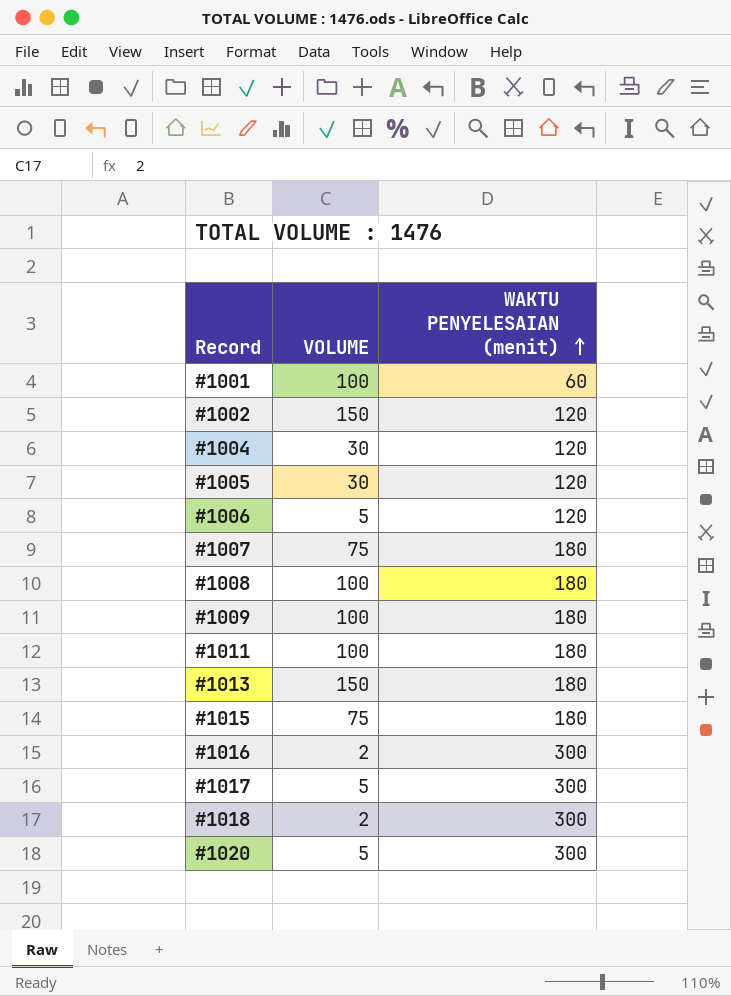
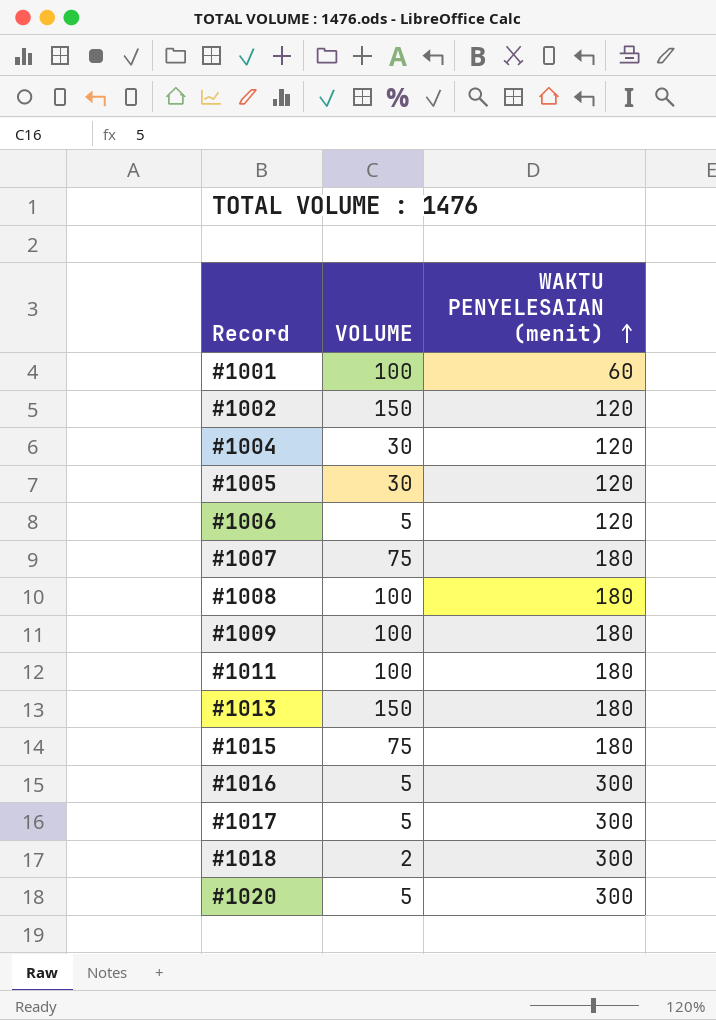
#1016 | VOLUME: 2 -> 5

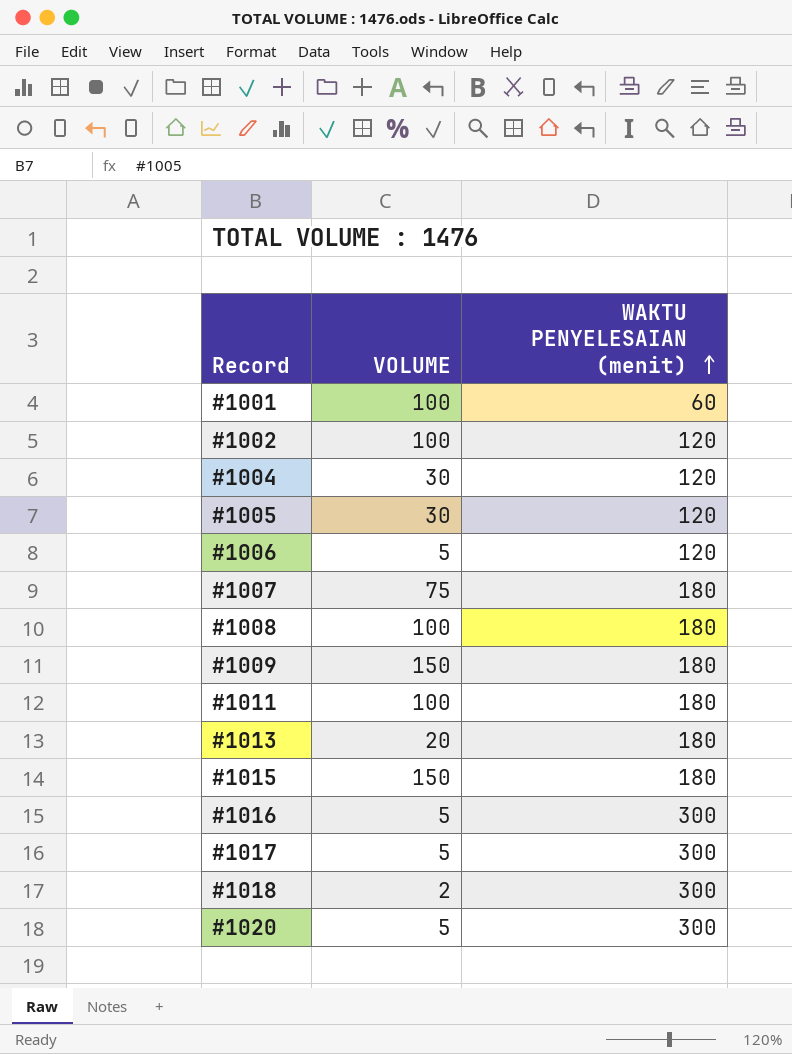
#1002 | VOLUME: 150 -> 100
#1009 | VOLUME: 100 -> 150
#1013 | VOLUME: 150 -> 20
#1015 | VOLUME: 75 -> 150

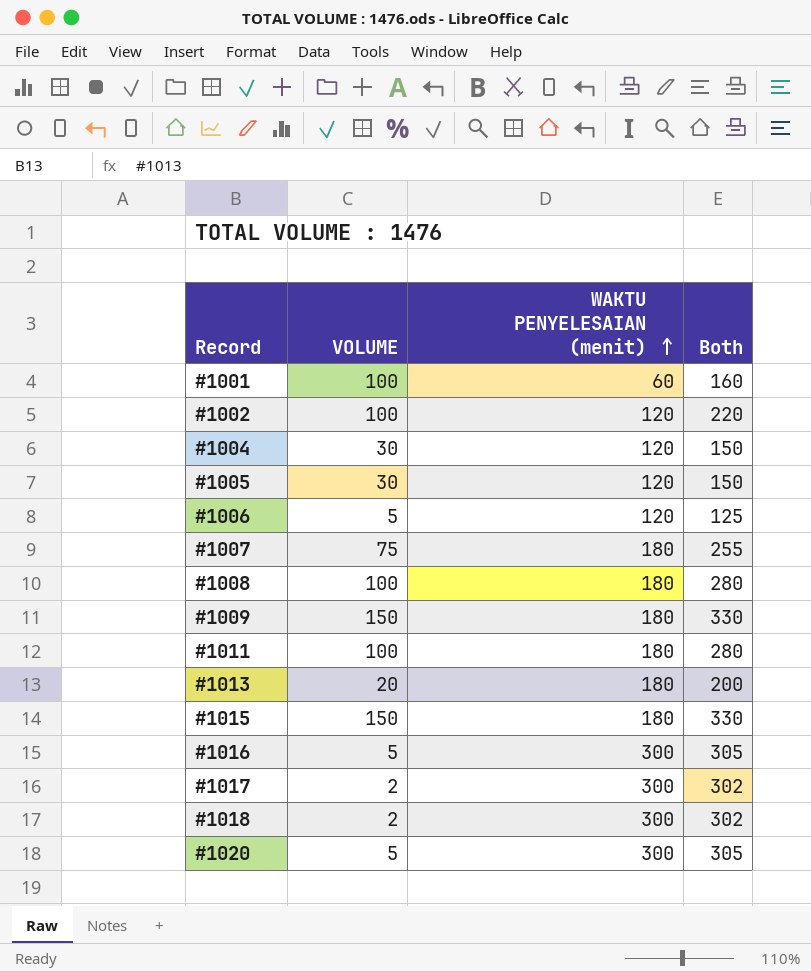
column Both | formula: none -> [VOLUME] + [WAKTU PENYELESAIAN (menit)]
#1017 | VOLUME: 5 -> 2

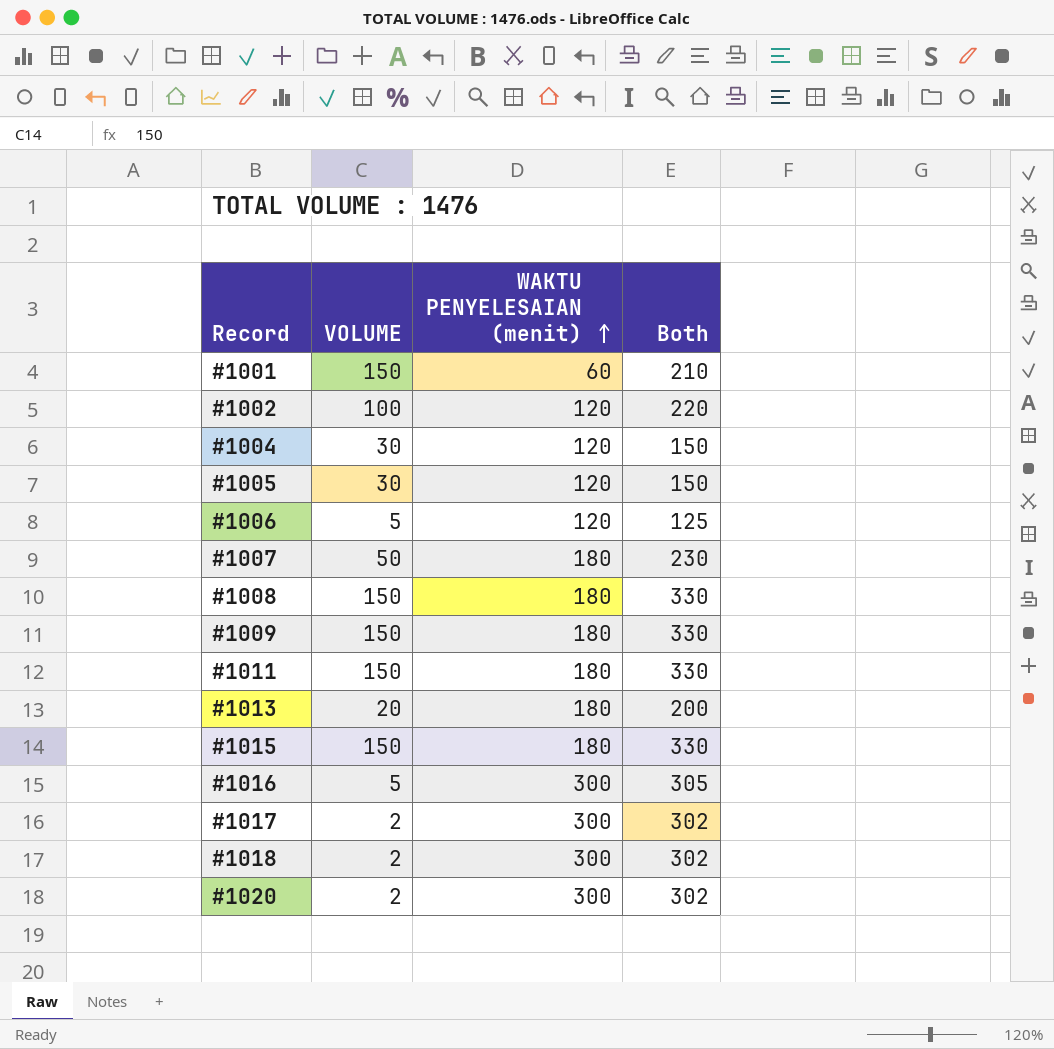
#1001 | VOLUME: 100 -> 150
#1001 | Both: 160 -> 210
#1007 | VOLUME: 75 -> 50
#1007 | Both: 255 -> 230
#1008 | VOLUME: 100 -> 150
#1008 | Both: 280 -> 330
#1011 | VOLUME: 100 -> 150
#1011 | Both: 280 -> 330
#1020 | VOLUME: 5 -> 2
#1020 | Both: 305 -> 302

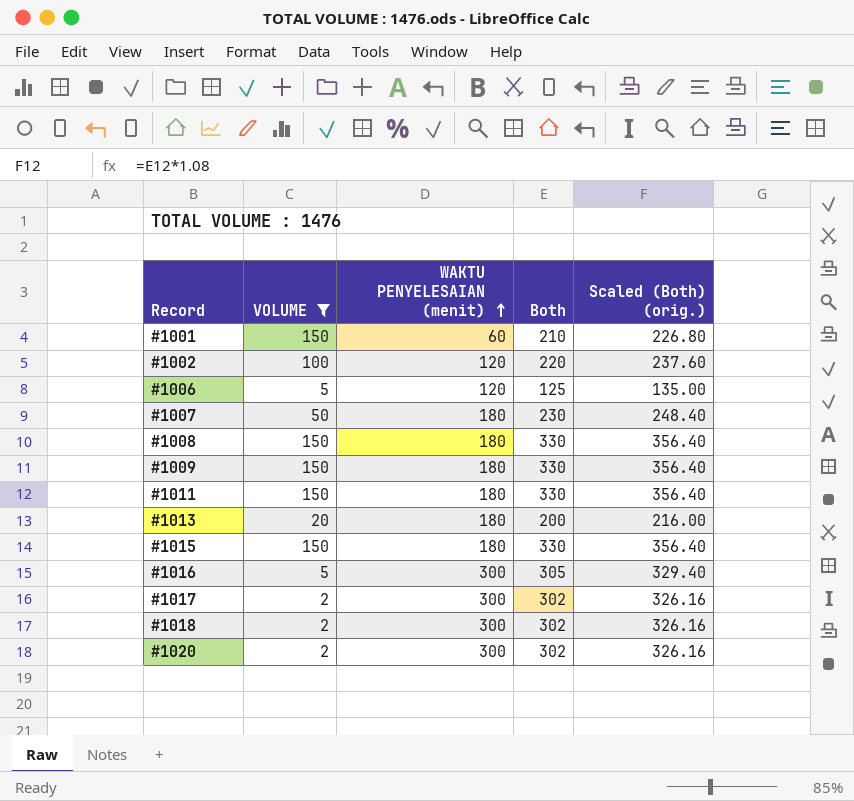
filter: none -> VOLUME != 30
column Scaled (Both) (orig.) | formula: none -> [Both] * 1.08

